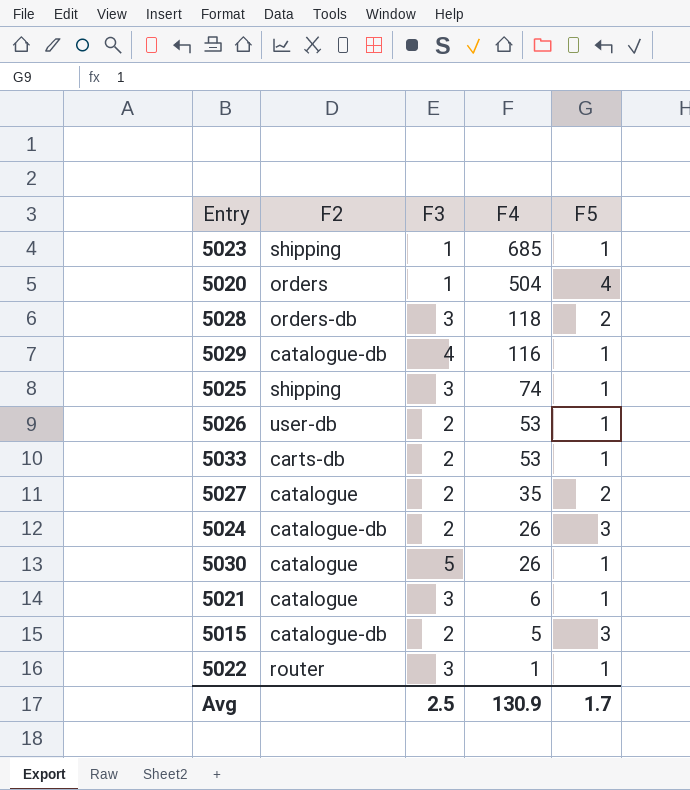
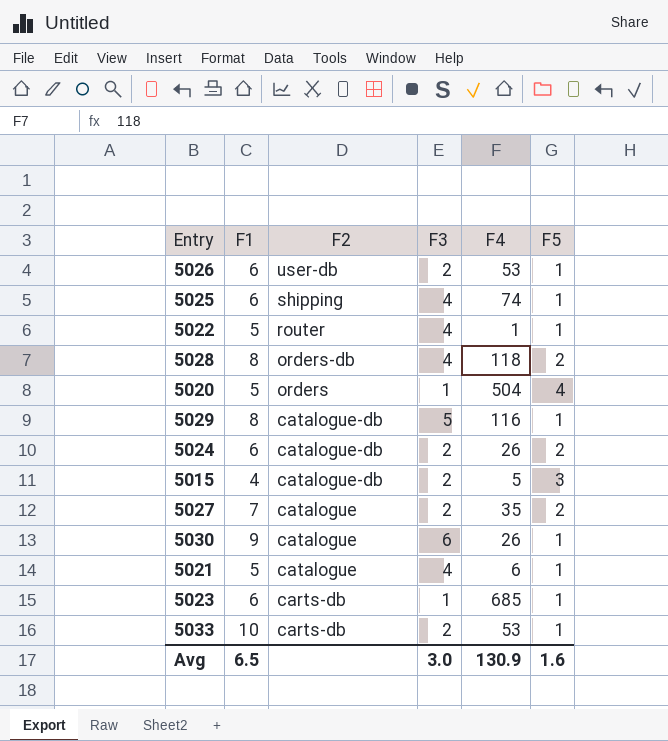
row order: F4 descending -> F2 descending
column F1 | position: none -> 2
5025 | F3: 3 -> 4
5022 | F3: 3 -> 4
5028 | F3: 3 -> 4
5029 | F3: 4 -> 5
5024 | F5: 3 -> 2
5030 | F3: 5 -> 6
5021 | F3: 3 -> 4
5023 | F2: shipping -> carts-db
Avg | F3: 2.5 -> 3.0
Avg | F5: 1.7 -> 1.6

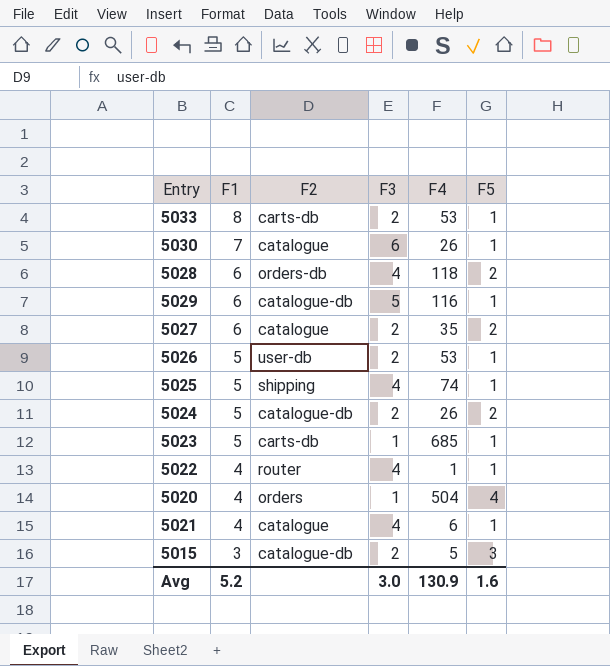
row order: F2 descending -> F1 descending
5033 | F1: 10 -> 8
5030 | F1: 9 -> 7
5028 | F1: 8 -> 6
5029 | F1: 8 -> 6
5027 | F1: 7 -> 6
5026 | F1: 6 -> 5
5025 | F1: 6 -> 5
5024 | F1: 6 -> 5
5023 | F1: 6 -> 5
5022 | F1: 5 -> 4
5020 | F1: 5 -> 4
5021 | F1: 5 -> 4
5015 | F1: 4 -> 3
Avg | F1: 6.5 -> 5.2

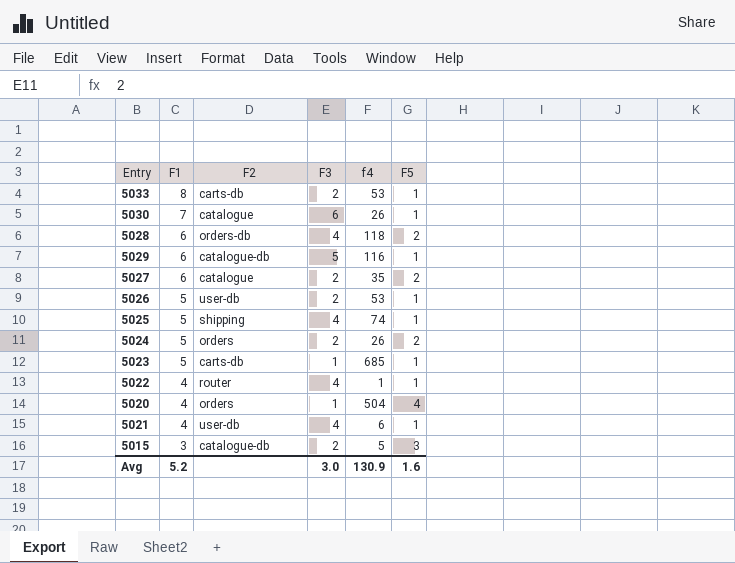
column name: F4 -> f4
5024 | F2: catalogue-db -> orders
5021 | F2: catalogue -> user-db

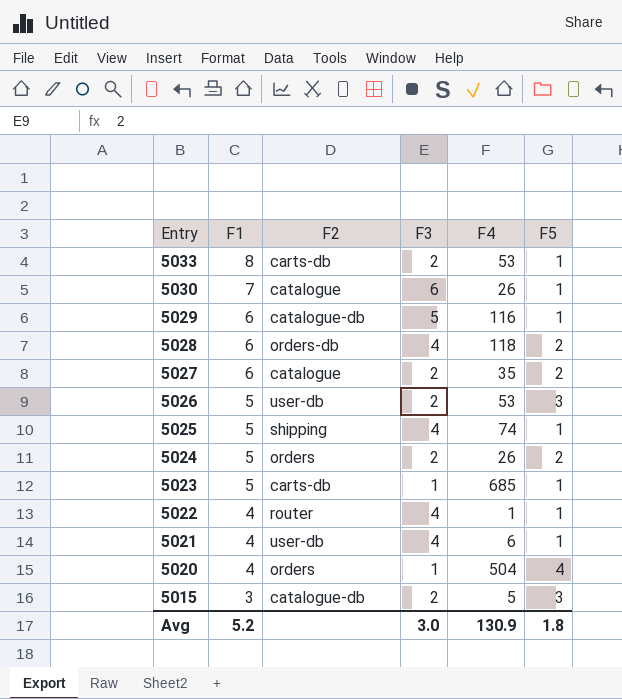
row order: F1 descending -> Entry descending
column name: f4 -> F4
5026 | F5: 1 -> 3
Avg | F5: 1.6 -> 1.8

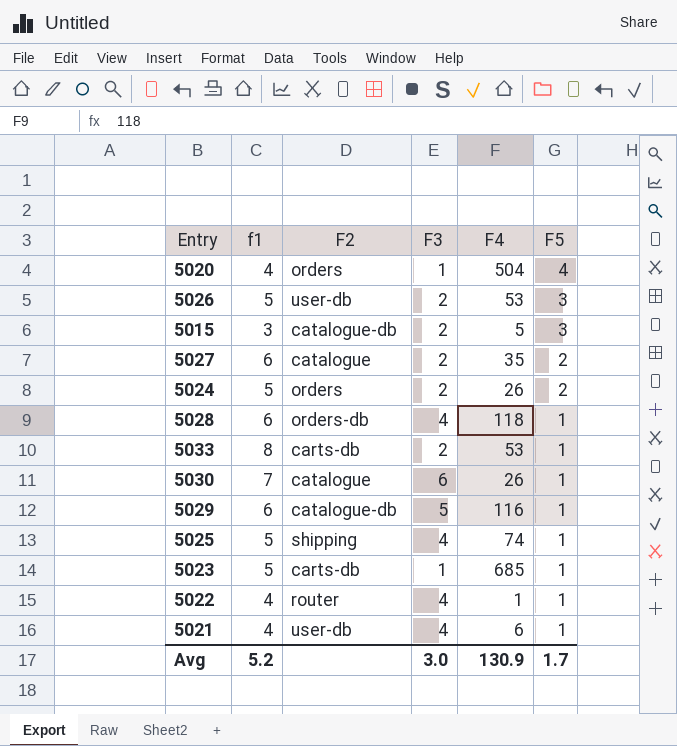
row order: Entry descending -> F5 descending
column name: F1 -> f1
5028 | F5: 2 -> 1
Avg | F5: 1.8 -> 1.7

